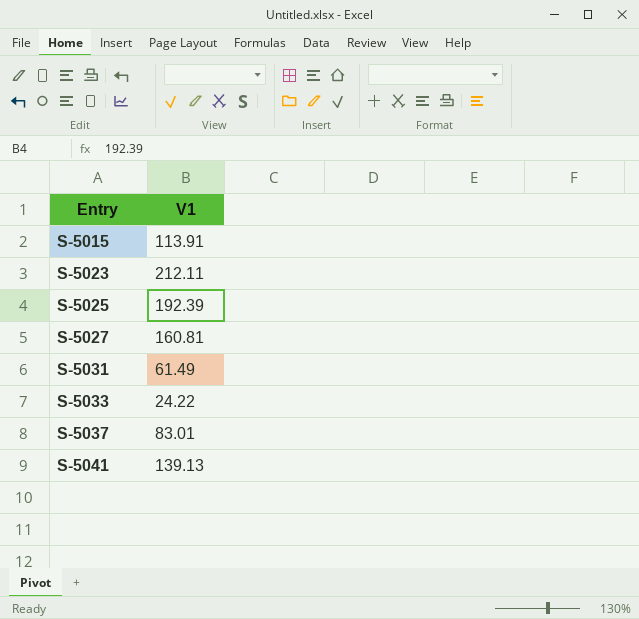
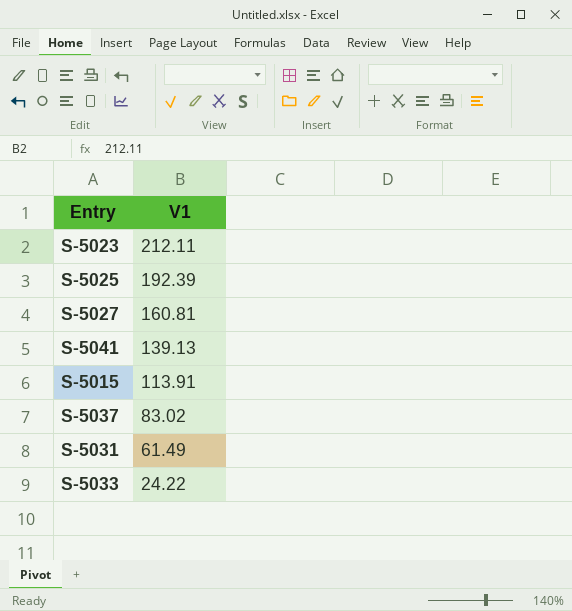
row order: Entry ascending -> V1 descending
S-5037 | V1: 83.01 -> 83.02

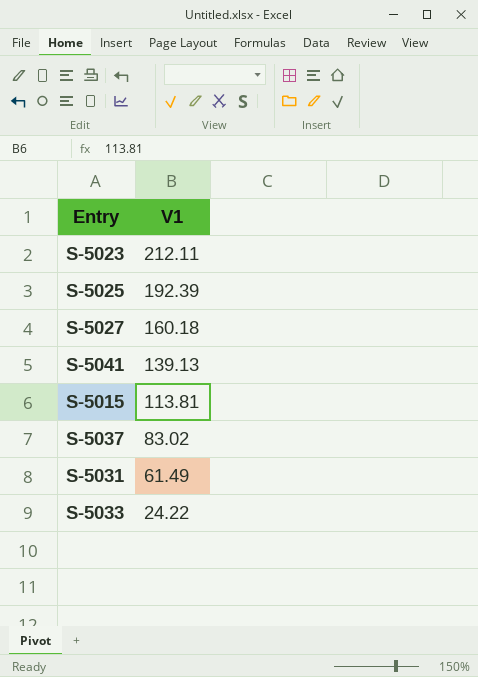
S-5027 | V1: 160.81 -> 160.18
S-5015 | V1: 113.91 -> 113.81

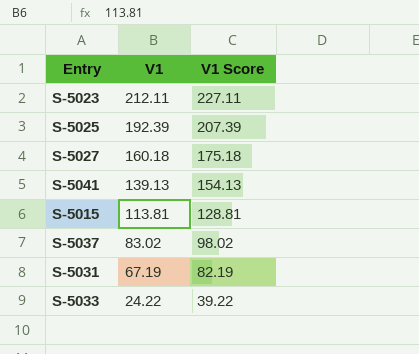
column V1 Score | formula: none -> [V1] + 15
S-5031 | V1: 61.49 -> 67.19

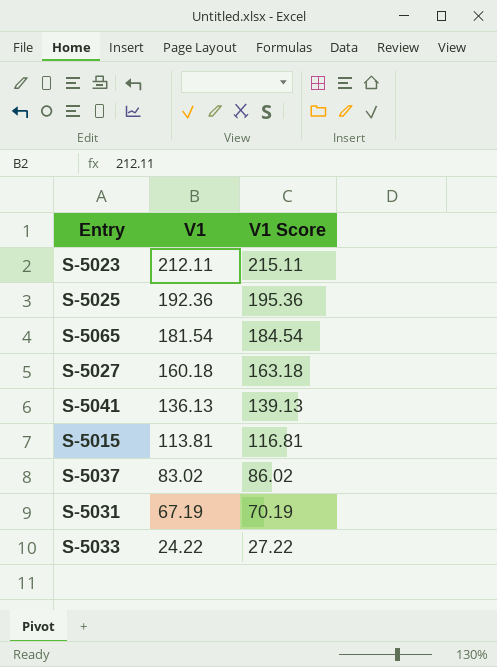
column V1 Score | formula: [V1] + 15 -> [V1] + 3
S-5025 | V1: 192.39 -> 192.36
row S-5065: none -> 181.54 | 184.54
S-5041 | V1: 139.13 -> 136.13

